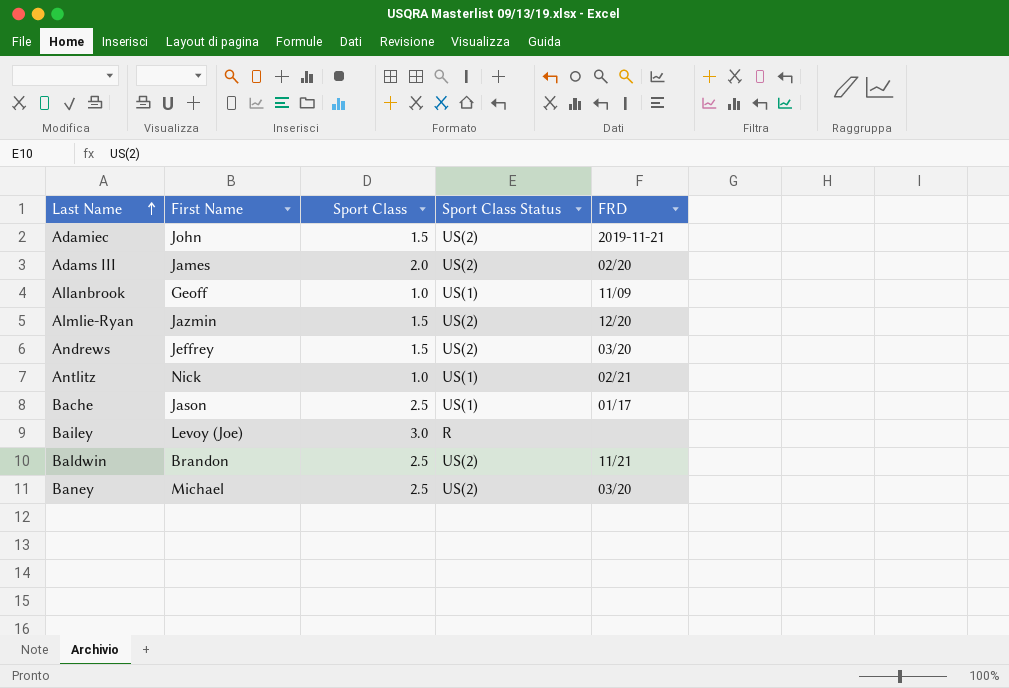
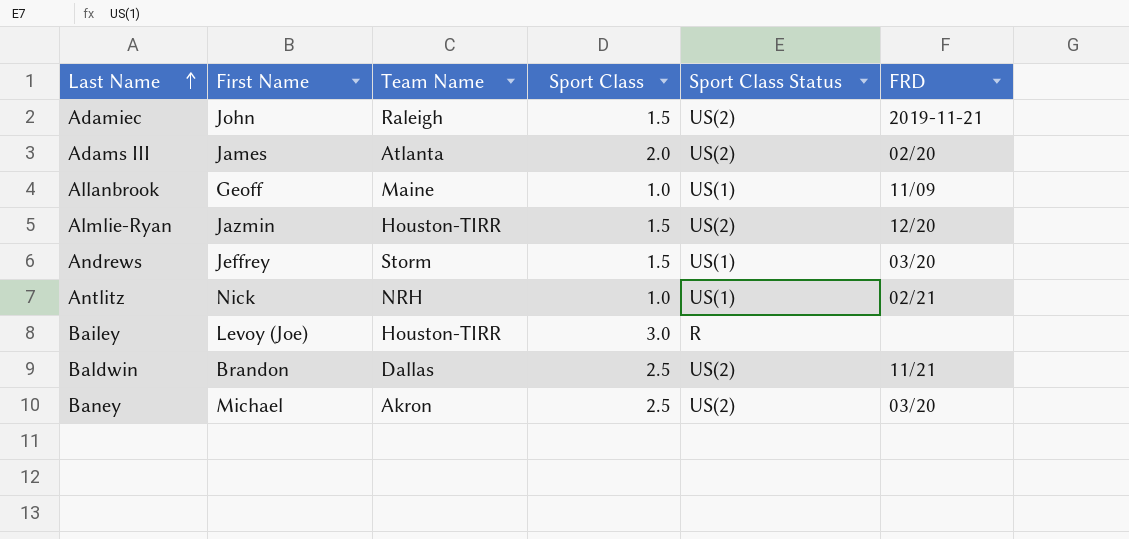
column Team Name | position: none -> 3
row Bache: Jason | 2.5 | US(1) | 01/17 -> none
Andrews | Sport Class Status: US(2) -> US(1)

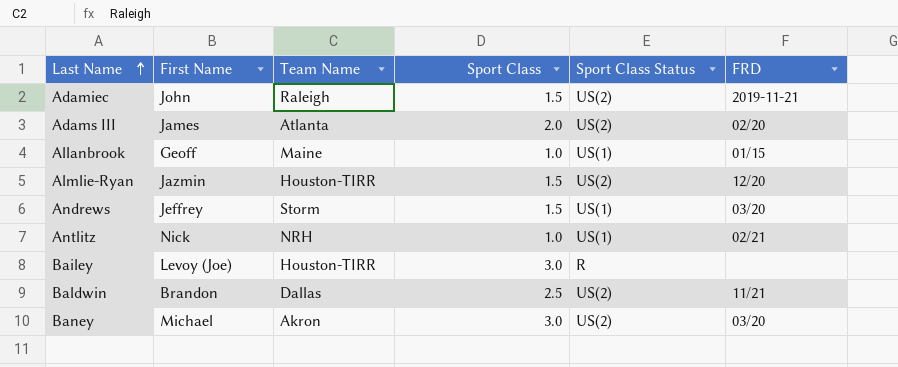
Allanbrook | FRD: 11/09 -> 01/15
Baney | Sport Class: 2.5 -> 3.0

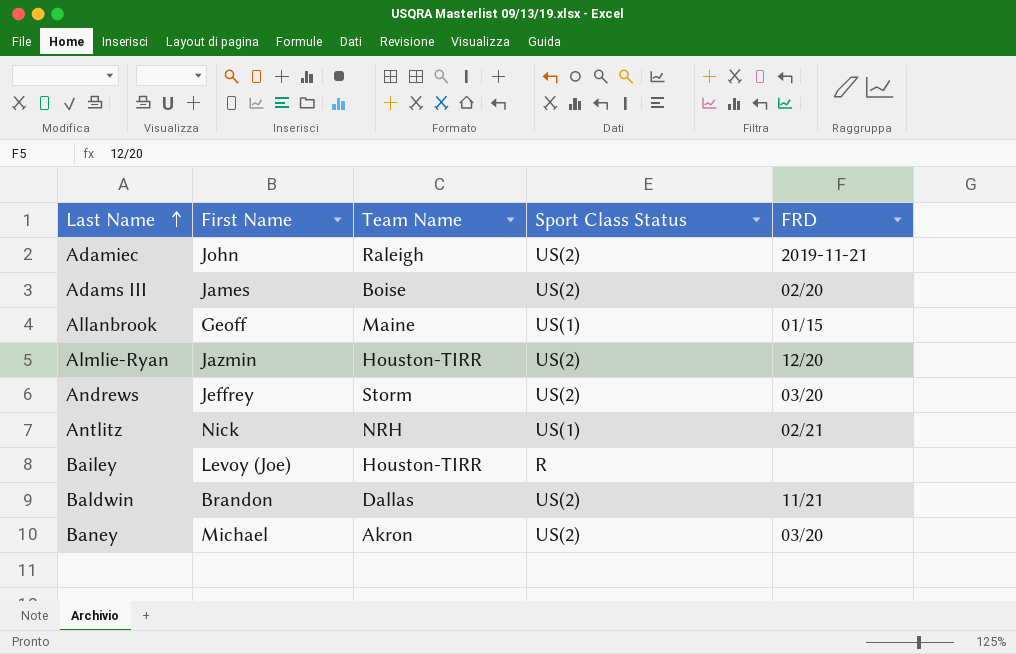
column Sport Class | position: 4 -> none
Adams III | Team Name: Atlanta -> Boise
Andrews | Sport Class Status: US(1) -> US(2)

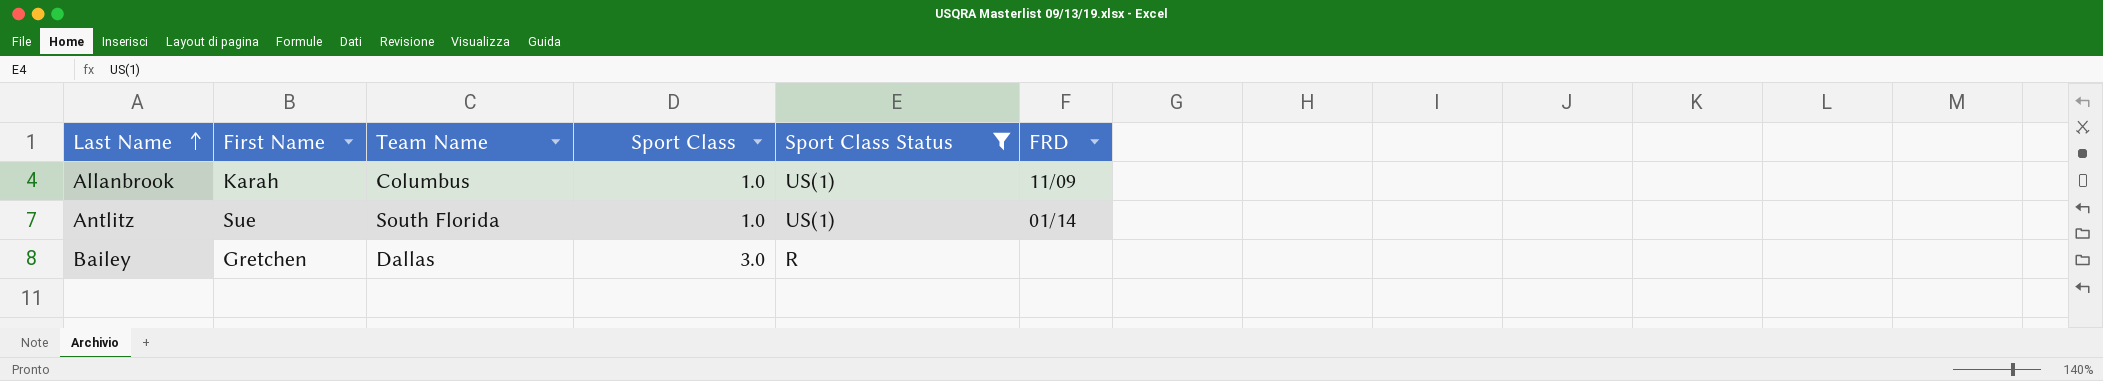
filter: none -> Sport Class Status != US(2)
column Sport Class | position: none -> 4
Allanbrook | First Name: Geoff -> Karah
Allanbrook | Team Name: Maine -> Columbus
Allanbrook | FRD: 01/15 -> 11/09
Antlitz | First Name: Nick -> Sue
Antlitz | Team Name: NRH -> South Florida
Antlitz | FRD: 02/21 -> 01/14
Bailey | First Name: Levoy (Joe) -> Gretchen
Bailey | Team Name: Houston-TIRR -> Dallas

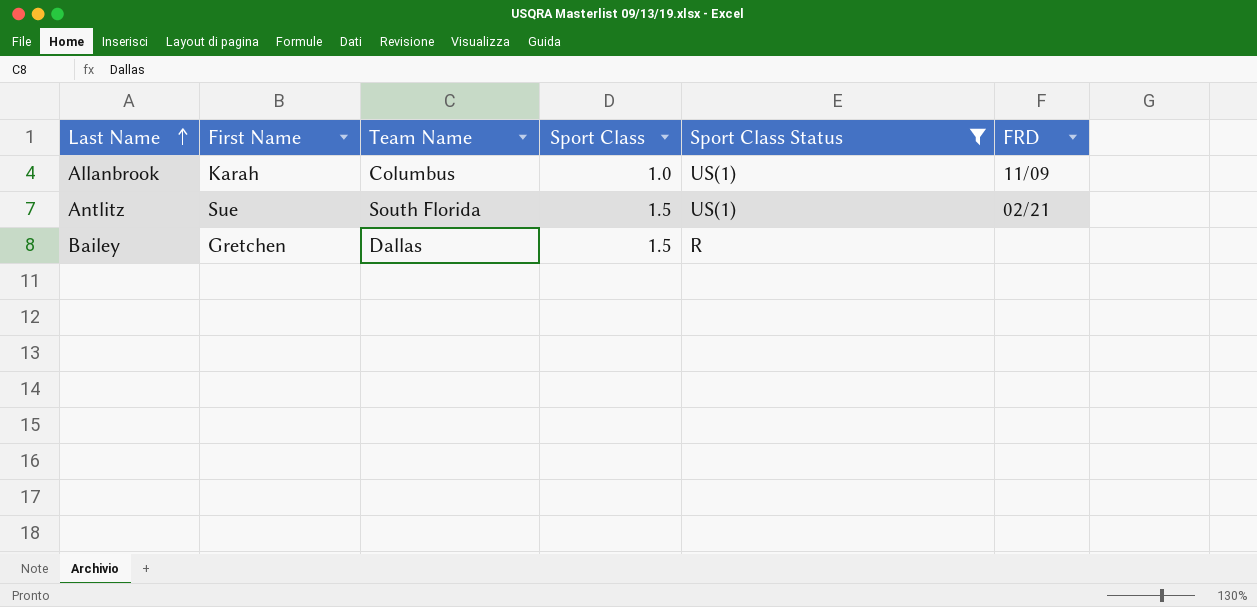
Antlitz | Sport Class: 1.0 -> 1.5
Antlitz | FRD: 01/14 -> 02/21
Bailey | Sport Class: 3.0 -> 1.5

